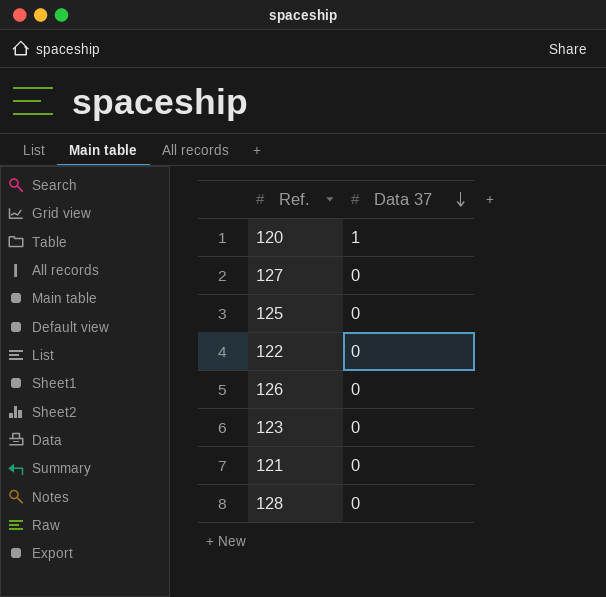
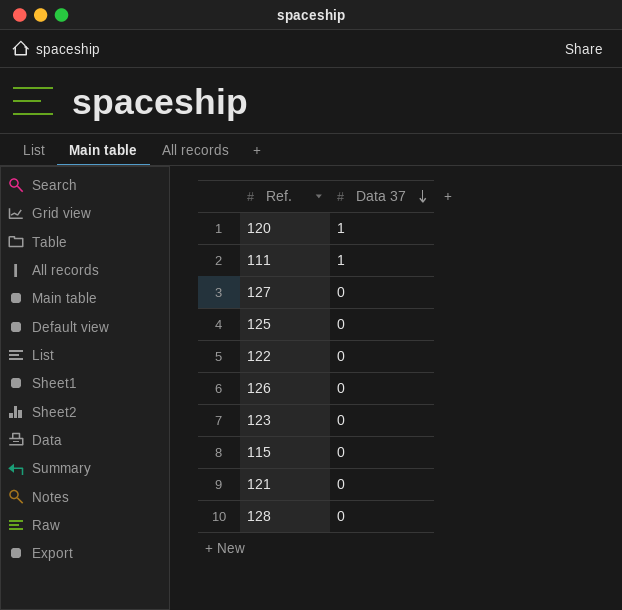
row 111: none -> 1
row 115: none -> 0

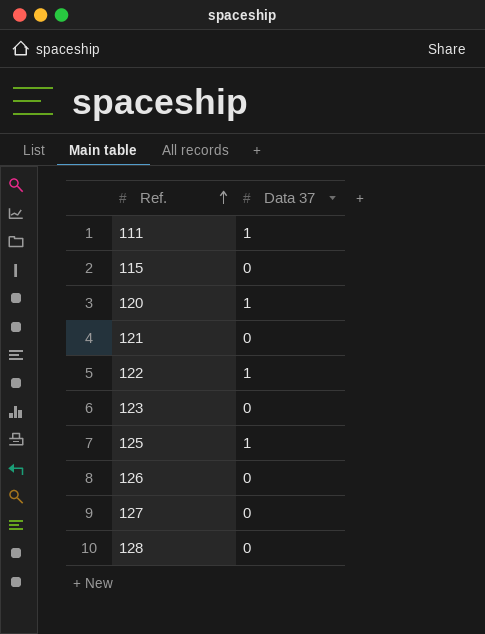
row order: Data 37 descending -> Ref. ascending
122 | Data 37: 0 -> 1
125 | Data 37: 0 -> 1

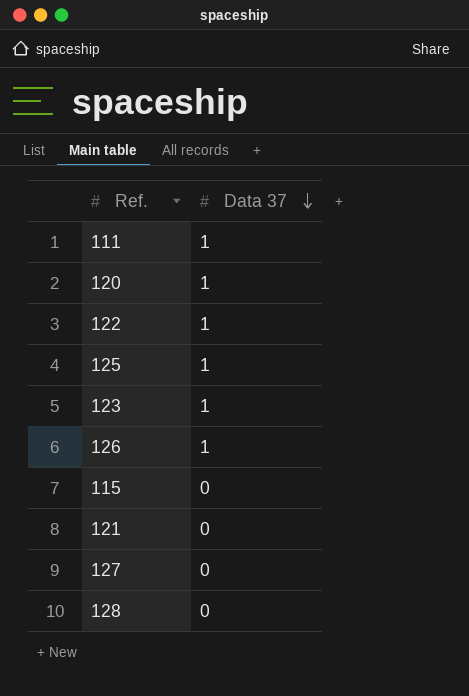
row order: Ref. ascending -> Data 37 descending
123 | Data 37: 0 -> 1
126 | Data 37: 0 -> 1

